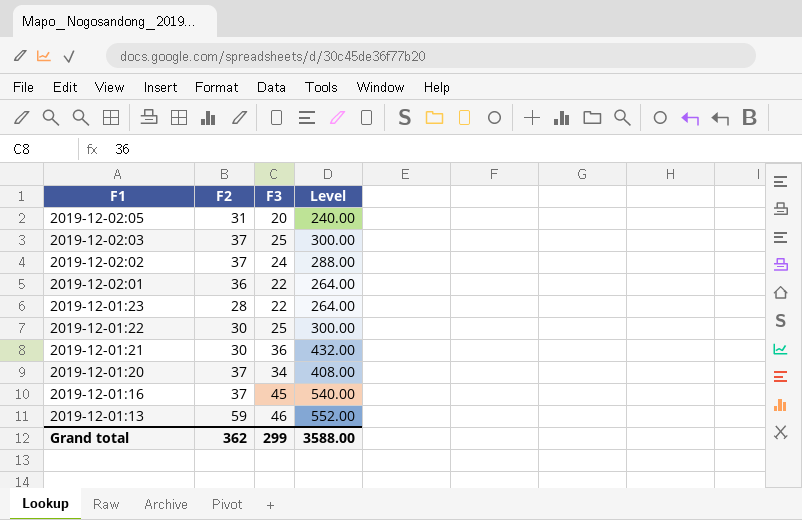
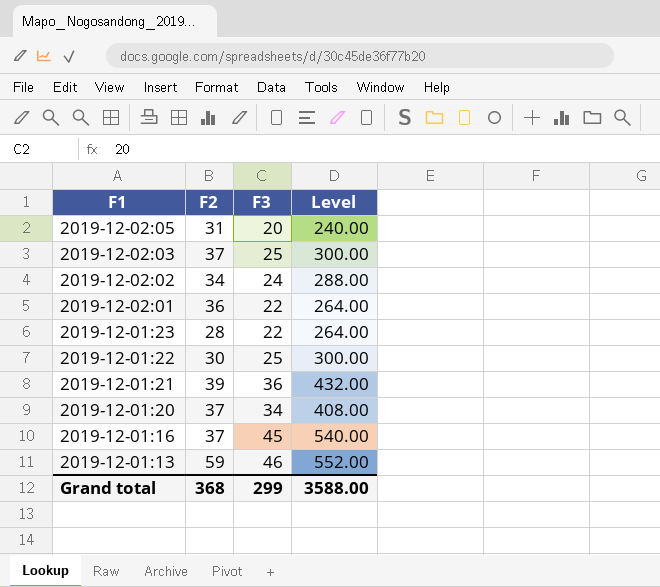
2019-12-02:02 | F2: 37 -> 34
2019-12-01:21 | F2: 30 -> 39
Grand total | F2: 362 -> 368

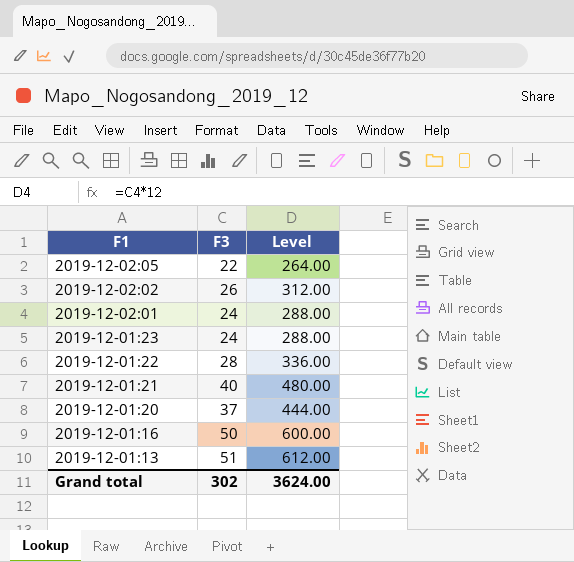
column F2 | position: 2 -> none
row 2019-12-02:03: 37 | 25 | 300.00 -> none
2019-12-02:05 | F3: 20 -> 22
2019-12-02:05 | Level: 240.00 -> 264.00
2019-12-02:02 | F3: 24 -> 26
2019-12-02:02 | Level: 288.00 -> 312.00
2019-12-02:01 | F3: 22 -> 24
2019-12-02:01 | Level: 264.00 -> 288.00
2019-12-01:23 | F3: 22 -> 24
2019-12-01:23 | Level: 264.00 -> 288.00
2019-12-01:22 | F3: 25 -> 28
2019-12-01:22 | Level: 300.00 -> 336.00
2019-12-01:21 | F3: 36 -> 40
2019-12-01:21 | Level: 432.00 -> 480.00
2019-12-01:20 | F3: 34 -> 37
2019-12-01:20 | Level: 408.00 -> 444.00
2019-12-01:16 | F3: 45 -> 50
2019-12-01:16 | Level: 540.00 -> 600.00
2019-12-01:13 | F3: 46 -> 51
2019-12-01:13 | Level: 552.00 -> 612.00
Grand total | F3: 299 -> 302
Grand total | Level: 3588.00 -> 3624.00

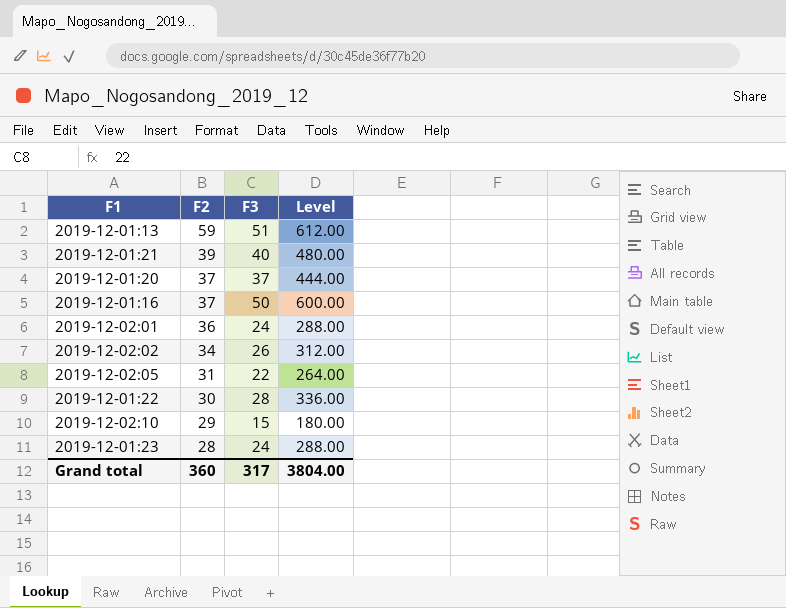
row order: F1 descending -> F2 descending
column F2 | position: none -> 2
row 2019-12-02:10: none -> 29 | 15 | 180.00
Grand total | F3: 302 -> 317
Grand total | Level: 3624.00 -> 3804.00

